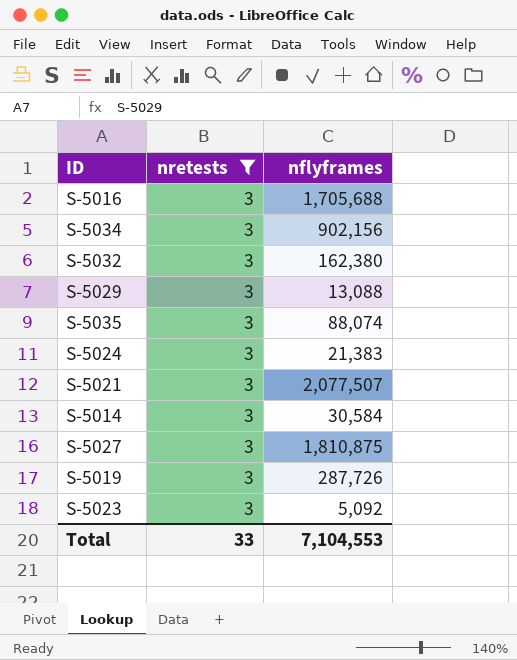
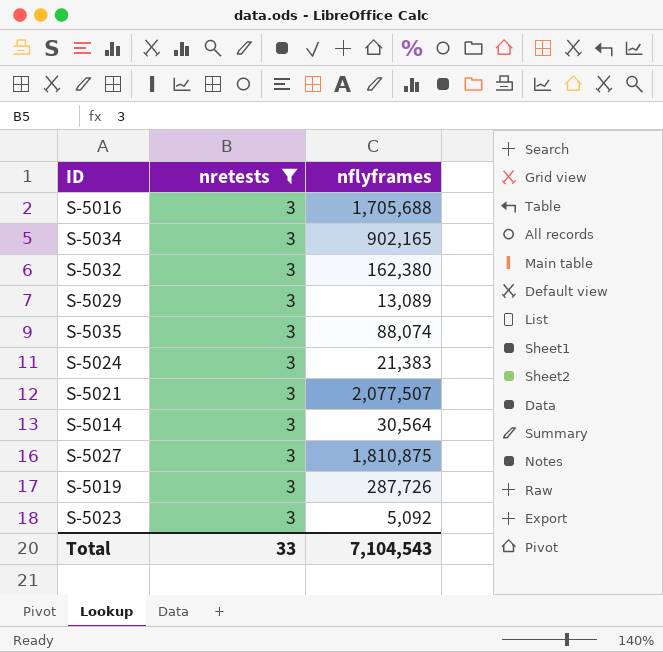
S-5034 | nflyframes: 902,156 -> 902,165
S-5029 | nflyframes: 13,088 -> 13,089
S-5014 | nflyframes: 30,584 -> 30,564
Total | nflyframes: 7,104,553 -> 7,104,543

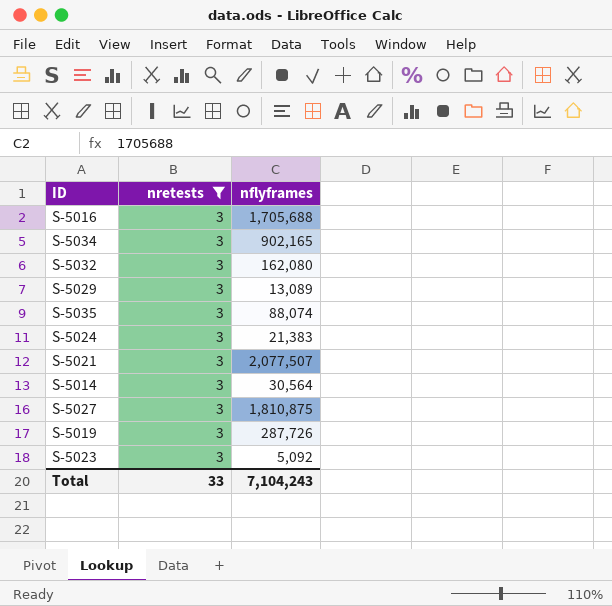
S-5032 | nflyframes: 162,380 -> 162,080
Total | nflyframes: 7,104,543 -> 7,104,243

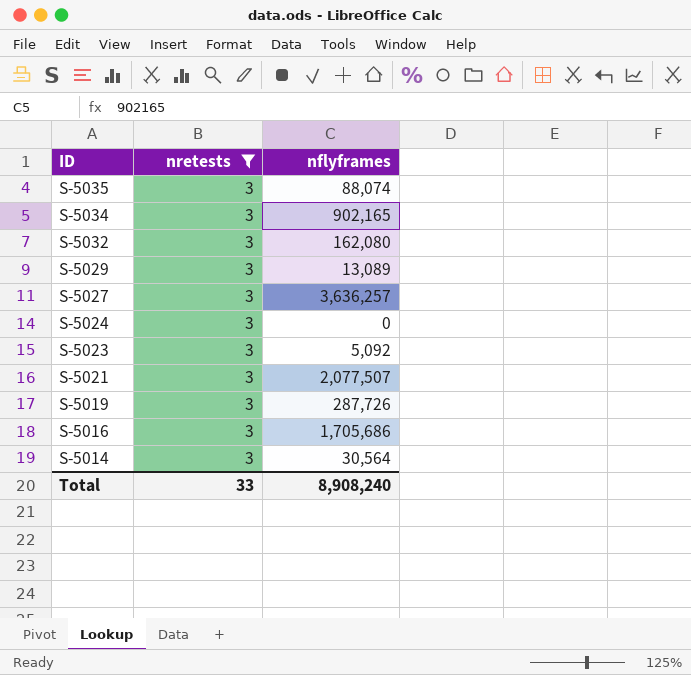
row order: none -> ID descending
S-5027 | nflyframes: 1,810,875 -> 3,636,257
S-5024 | nflyframes: 21,383 -> 0
S-5016 | nflyframes: 1,705,688 -> 1,705,686
Total | nflyframes: 7,104,243 -> 8,908,240

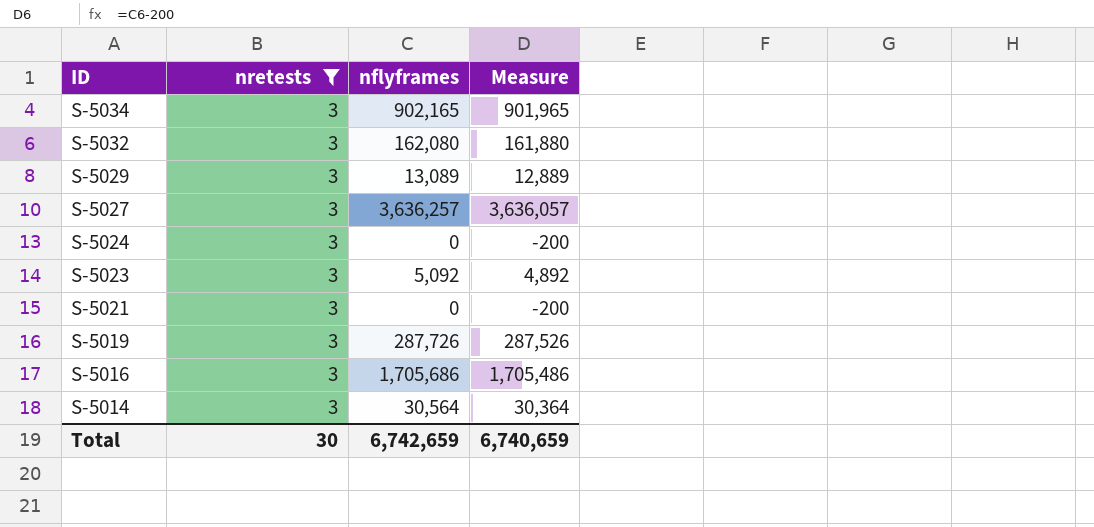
column Measure | formula: none -> [nflyframes] - 200
row S-5035: 3 | 88,074 -> none
S-5021 | nflyframes: 2,077,507 -> 0
Total | nretests: 33 -> 30
Total | nflyframes: 8,908,240 -> 6,742,659

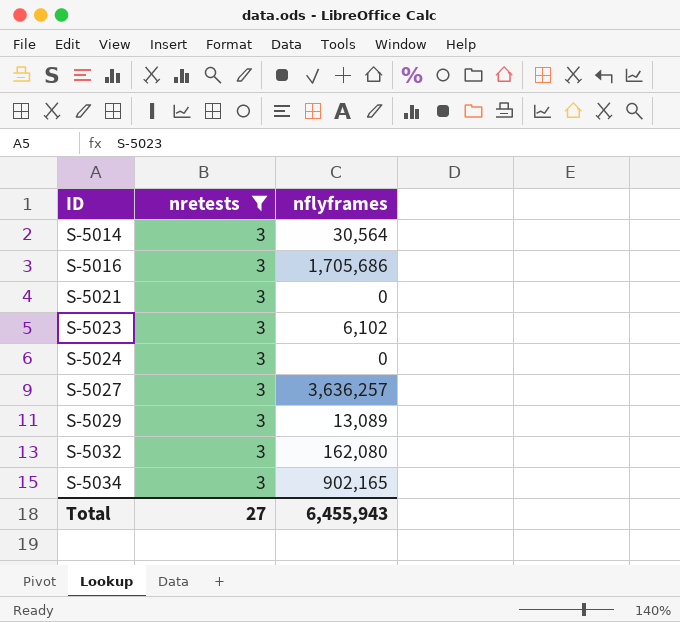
row order: ID descending -> ID ascending
column Measure | formula: [nflyframes] - 200 -> none
row S-5019: 3 | 287,726 | 287,526 -> none
S-5023 | nflyframes: 5,092 -> 6,102
Total | nretests: 30 -> 27
Total | nflyframes: 6,742,659 -> 6,455,943

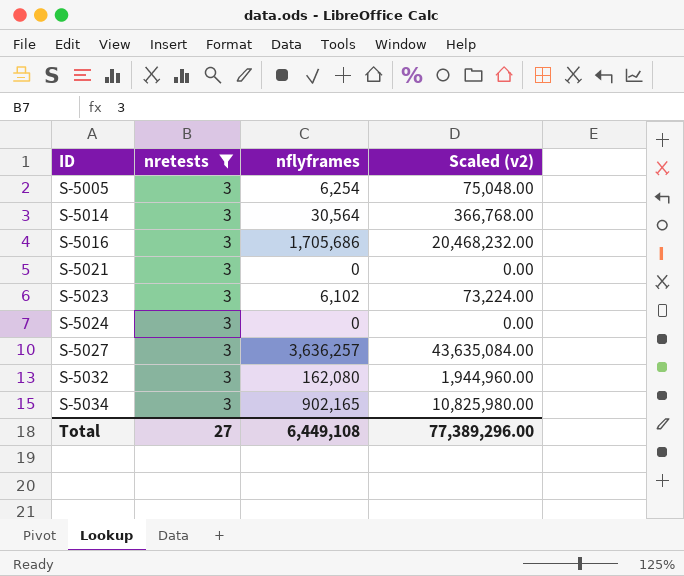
column Scaled (v2) | formula: none -> [nflyframes] * 12
row S-5029: 3 | 13,089 -> none
row S-5005: none -> 3 | 6,254 | 75,048.00
Total | nflyframes: 6,455,943 -> 6,449,108

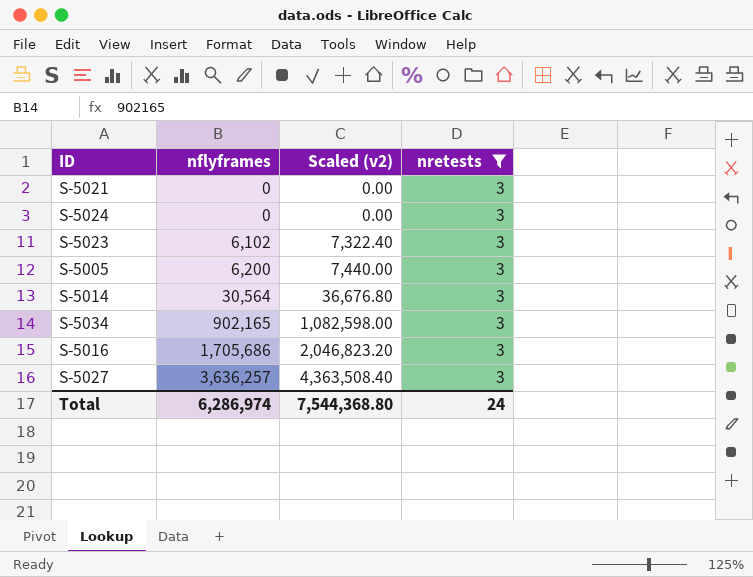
row order: ID ascending -> nflyframes ascending
column Scaled (v2) | formula: [nflyframes] * 12 -> [nflyframes] * 1.2
column nretests | position: 2 -> 4
row S-5032: 3 | 162,080 | 1,944,960.00 -> none
S-5005 | nflyframes: 6,254 -> 6,200
Total | nflyframes: 6,449,108 -> 6,286,974
Total | Scaled (v2): 77,389,296.00 -> 7,544,368.80
Total | nretests: 27 -> 24

